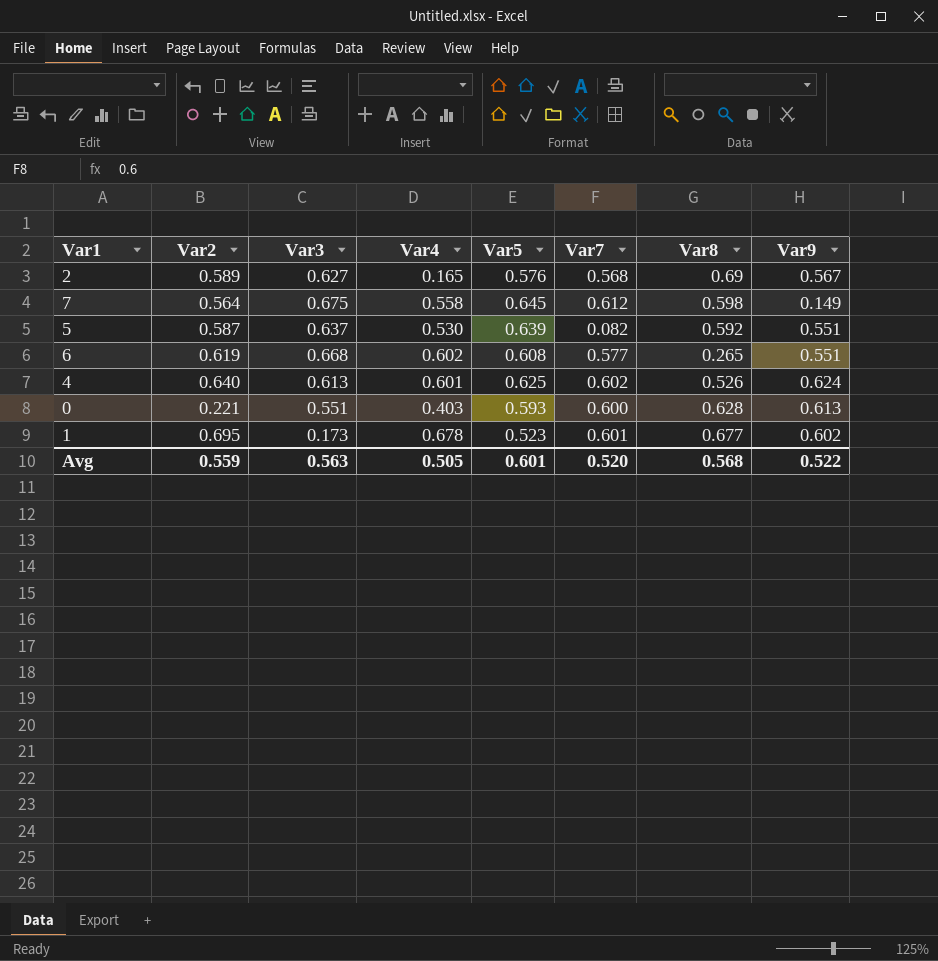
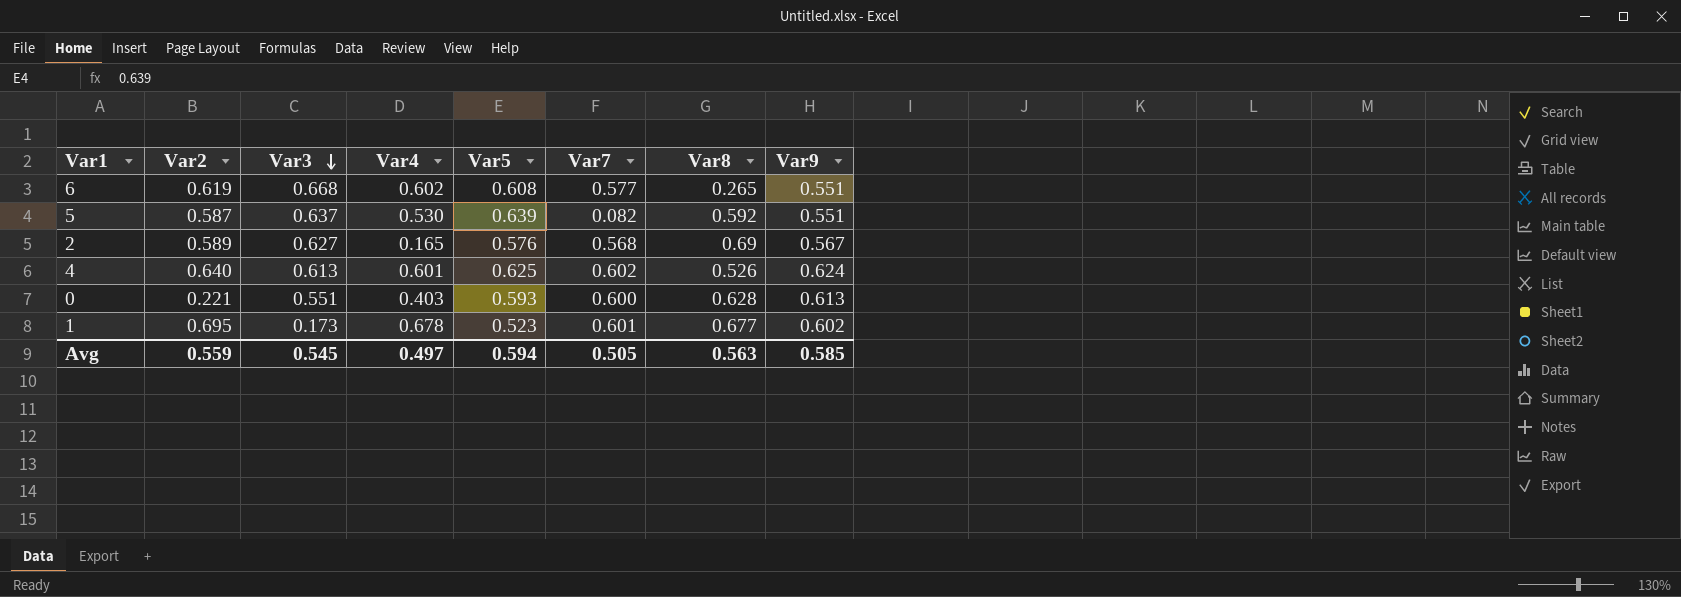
row order: none -> Var3 descending
row 7: 0.564 | 0.675 | 0.558 | 0.645 | 0.612 | 0.598 | 0.149 -> none
Avg | Var3: 0.563 -> 0.545
Avg | Var4: 0.505 -> 0.497
Avg | Var5: 0.601 -> 0.594
Avg | Var7: 0.520 -> 0.505
Avg | Var8: 0.568 -> 0.563
Avg | Var9: 0.522 -> 0.585

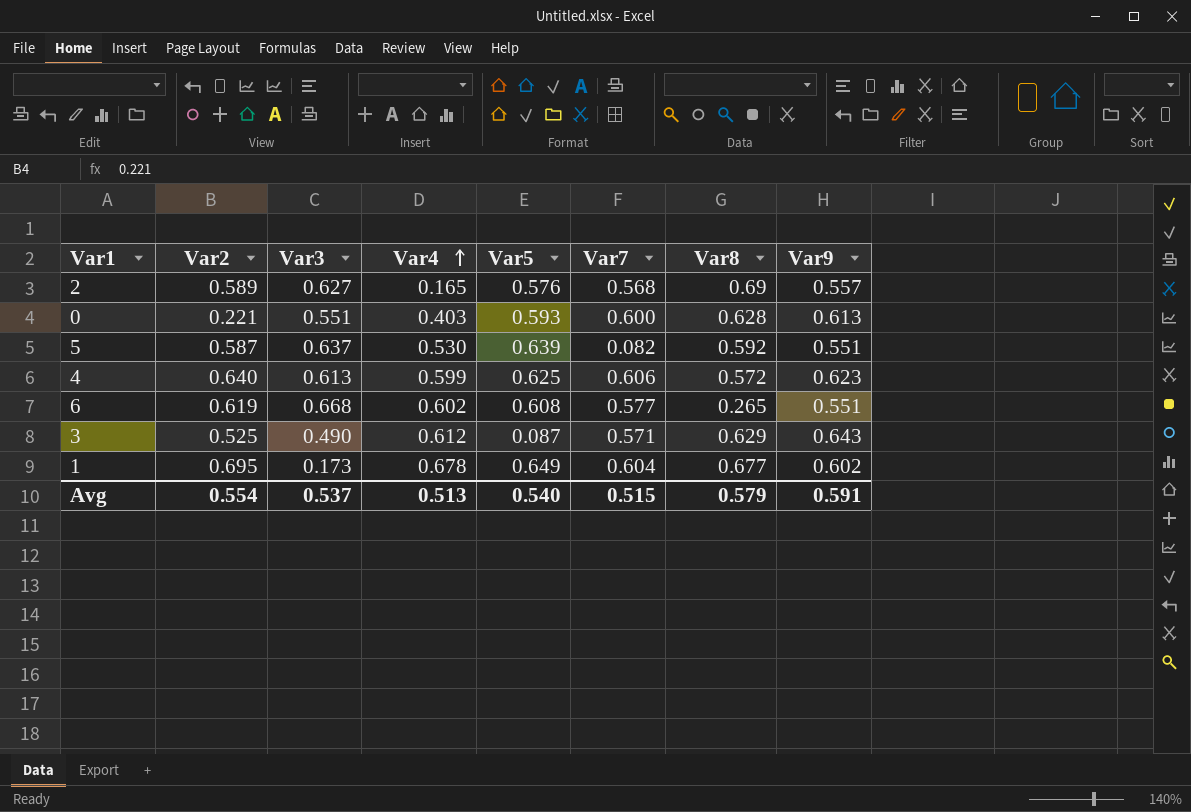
row order: Var3 descending -> Var4 ascending
2 | Var9: 0.567 -> 0.557
4 | Var4: 0.601 -> 0.599
4 | Var7: 0.602 -> 0.606
4 | Var8: 0.526 -> 0.572
4 | Var9: 0.624 -> 0.623
row 3: none -> 0.525 | 0.490 | 0.612 | 0.087 | 0.571 | 0.629 | 0.643
1 | Var5: 0.523 -> 0.649
1 | Var7: 0.601 -> 0.604
Avg | Var2: 0.559 -> 0.554
Avg | Var3: 0.545 -> 0.537
Avg | Var4: 0.497 -> 0.513
Avg | Var5: 0.594 -> 0.540
Avg | Var7: 0.505 -> 0.515
Avg | Var8: 0.563 -> 0.579
Avg | Var9: 0.585 -> 0.591

